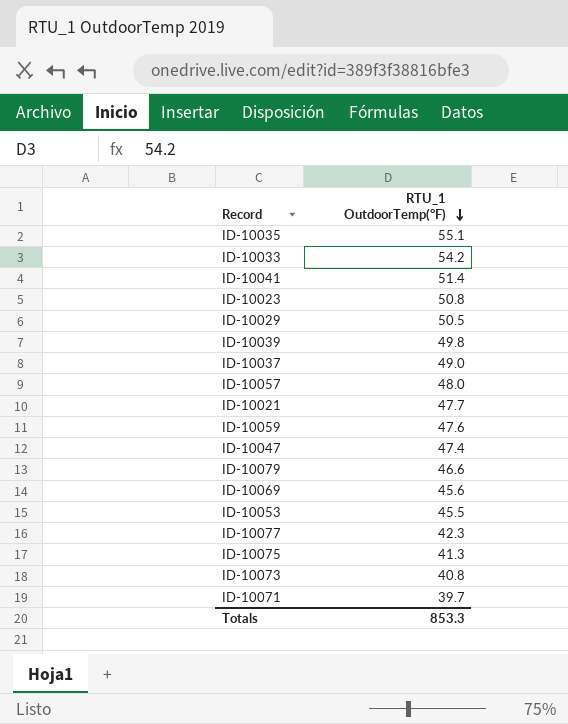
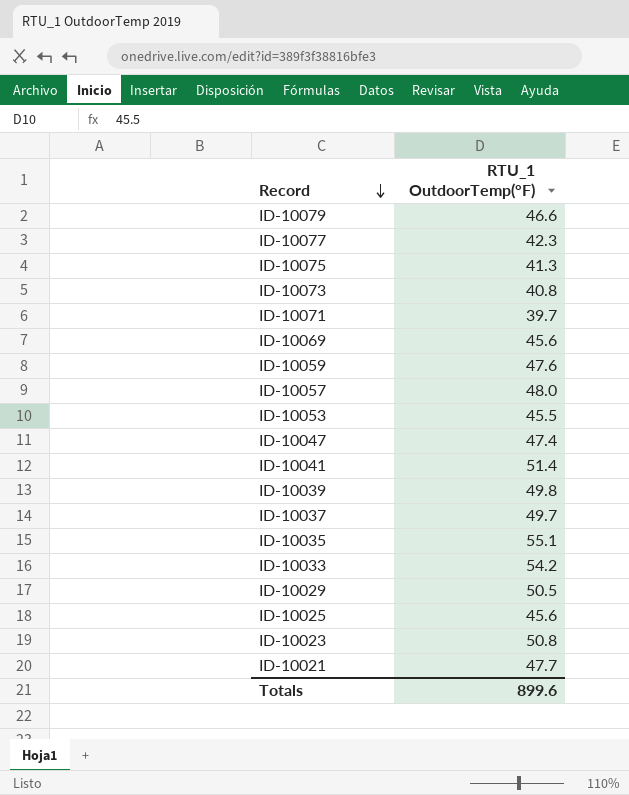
row order: RTU_1 OutdoorTemp(°F) descending -> Record descending
ID-10037 | RTU_1 OutdoorTemp(°F): 49.0 -> 49.7
row ID-10025: none -> 45.6
Totals | RTU_1 OutdoorTemp(°F): 853.3 -> 899.6

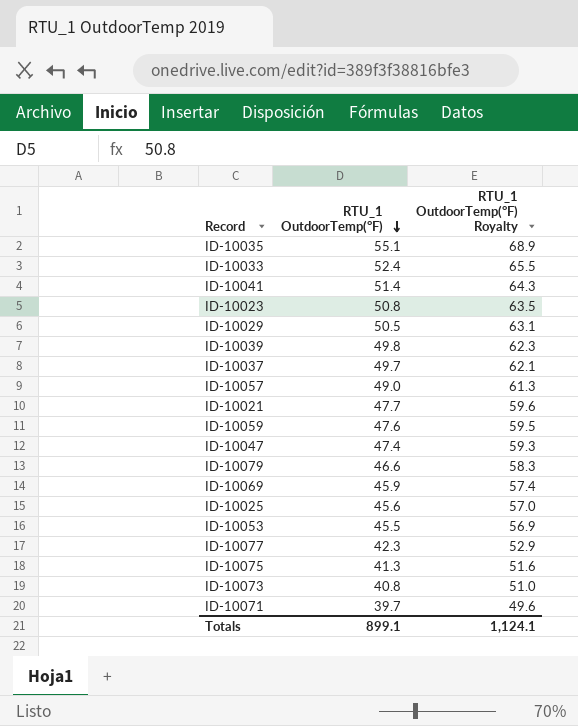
row order: Record descending -> RTU_1 OutdoorTemp(°F) descending
column RTU_1 OutdoorTemp(°F) Royalty | formula: none -> [RTU_1 OutdoorTemp(°F)] * 1.25
ID-10033 | RTU_1 OutdoorTemp(°F): 54.2 -> 52.4
ID-10057 | RTU_1 OutdoorTemp(°F): 48.0 -> 49.0
ID-10069 | RTU_1 OutdoorTemp(°F): 45.6 -> 45.9
Totals | RTU_1 OutdoorTemp(°F): 899.6 -> 899.1

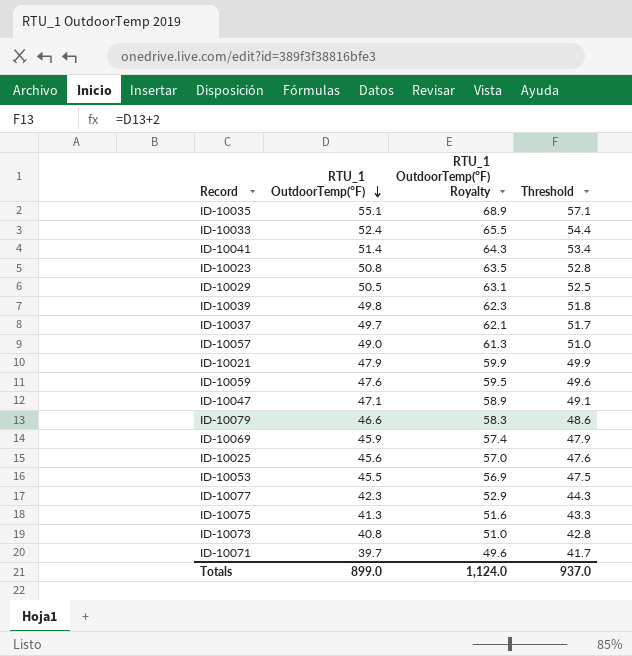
column Threshold | formula: none -> [RTU_1 OutdoorTemp(°F)] + 2
ID-10021 | RTU_1 OutdoorTemp(°F): 47.7 -> 47.9
ID-10021 | RTU_1 OutdoorTemp(°F) Royalty: 59.6 -> 59.9
ID-10047 | RTU_1 OutdoorTemp(°F): 47.4 -> 47.1
ID-10047 | RTU_1 OutdoorTemp(°F) Royalty: 59.3 -> 58.9
Totals | RTU_1 OutdoorTemp(°F): 899.1 -> 899.0
Totals | RTU_1 OutdoorTemp(°F) Royalty: 1,124.1 -> 1,124.0

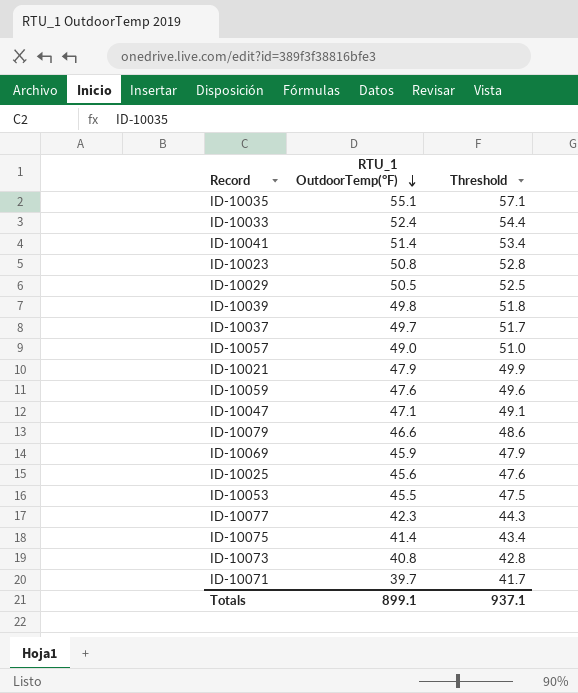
column RTU_1 OutdoorTemp(°F) Royalty | formula: [RTU_1 OutdoorTemp(°F)] * 1.25 -> none
ID-10075 | RTU_1 OutdoorTemp(°F): 41.3 -> 41.4
ID-10075 | Threshold: 43.3 -> 43.4
Totals | RTU_1 OutdoorTemp(°F): 899.0 -> 899.1
Totals | Threshold: 937.0 -> 937.1

